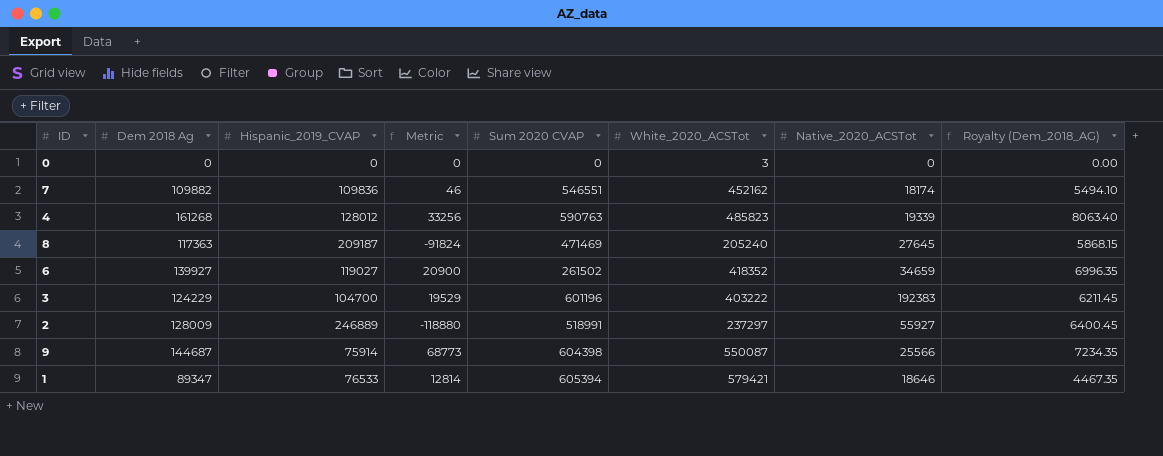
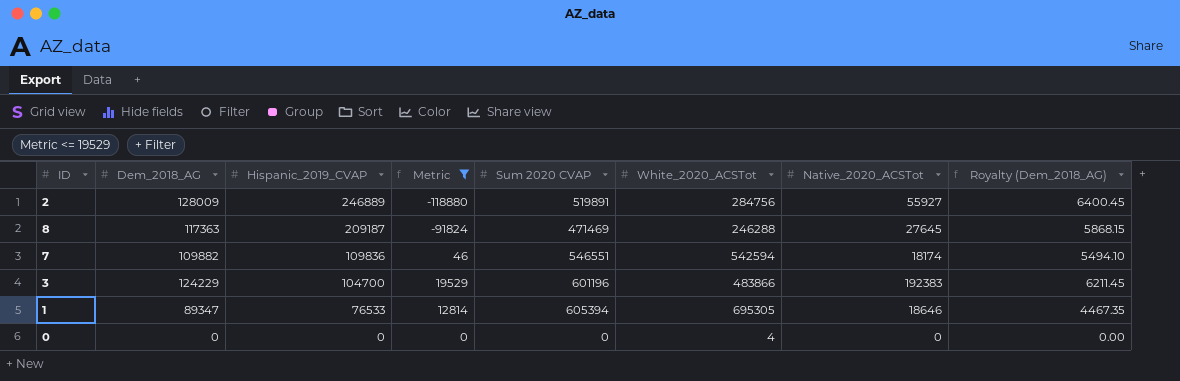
filter: none -> Metric <= 19529
row order: none -> Hispanic_2019_CVAP descending
column name: Dem 2018 Ag -> Dem_2018_AG
2 | Sum 2020 CVAP: 518991 -> 519891
2 | White_2020_ACSTot: 237297 -> 284756
8 | White_2020_ACSTot: 205240 -> 246288
7 | White_2020_ACSTot: 452162 -> 542594
3 | White_2020_ACSTot: 403222 -> 483866
1 | White_2020_ACSTot: 579421 -> 695305
0 | White_2020_ACSTot: 3 -> 4

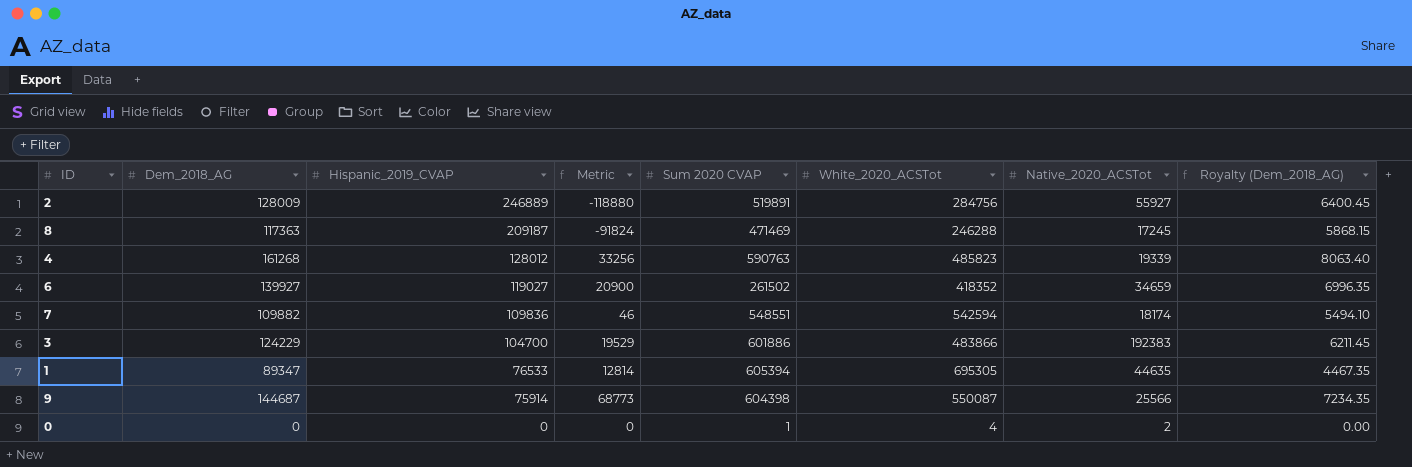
filter: Metric <= 19529 -> none
8 | Native_2020_ACSTot: 27645 -> 17245
7 | Sum 2020 CVAP: 546551 -> 548551
3 | Sum 2020 CVAP: 601196 -> 601886
1 | Native_2020_ACSTot: 18646 -> 44635
0 | Sum 2020 CVAP: 0 -> 1
0 | Native_2020_ACSTot: 0 -> 2

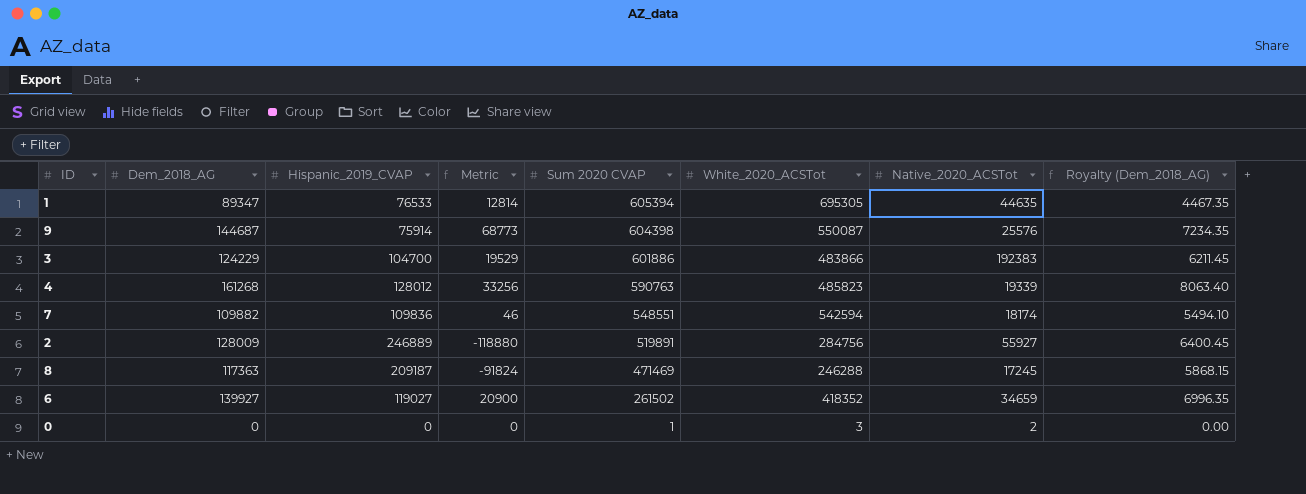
row order: Hispanic_2019_CVAP descending -> Sum 2020 CVAP descending
9 | Native_2020_ACSTot: 25566 -> 25576
0 | White_2020_ACSTot: 4 -> 3

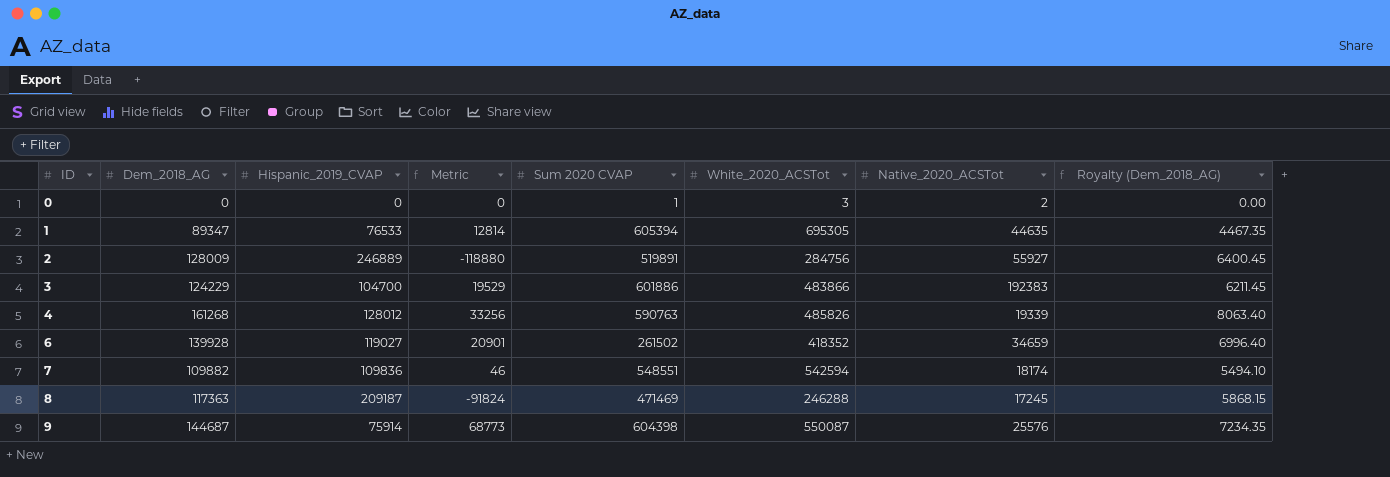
row order: Sum 2020 CVAP descending -> ID ascending
4 | White_2020_ACSTot: 485823 -> 485826
6 | Dem_2018_AG: 139927 -> 139928
6 | Metric: 20900 -> 20901
6 | Royalty (Dem_2018_AG): 6996.35 -> 6996.40

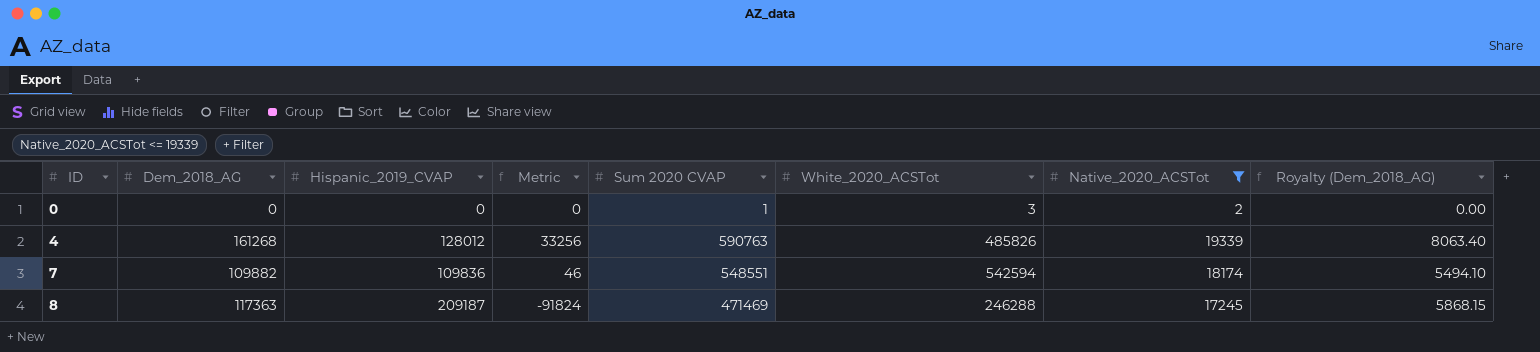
filter: none -> Native_2020_ACSTot <= 19339

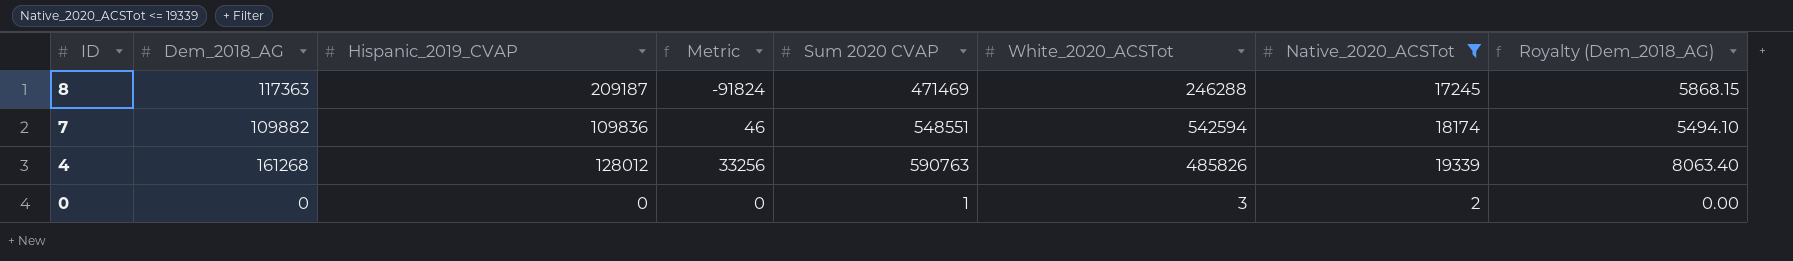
row order: ID ascending -> ID descending

